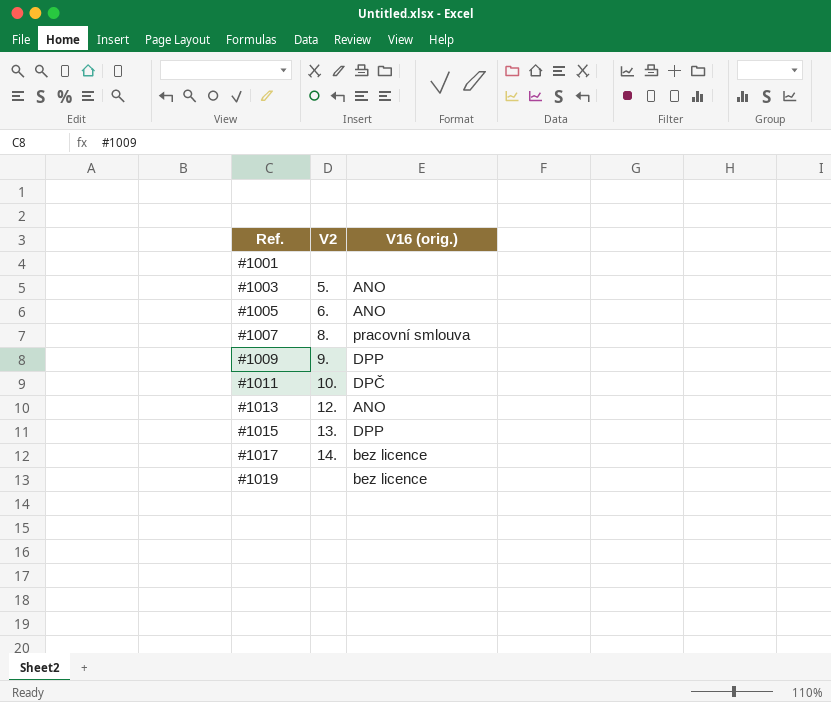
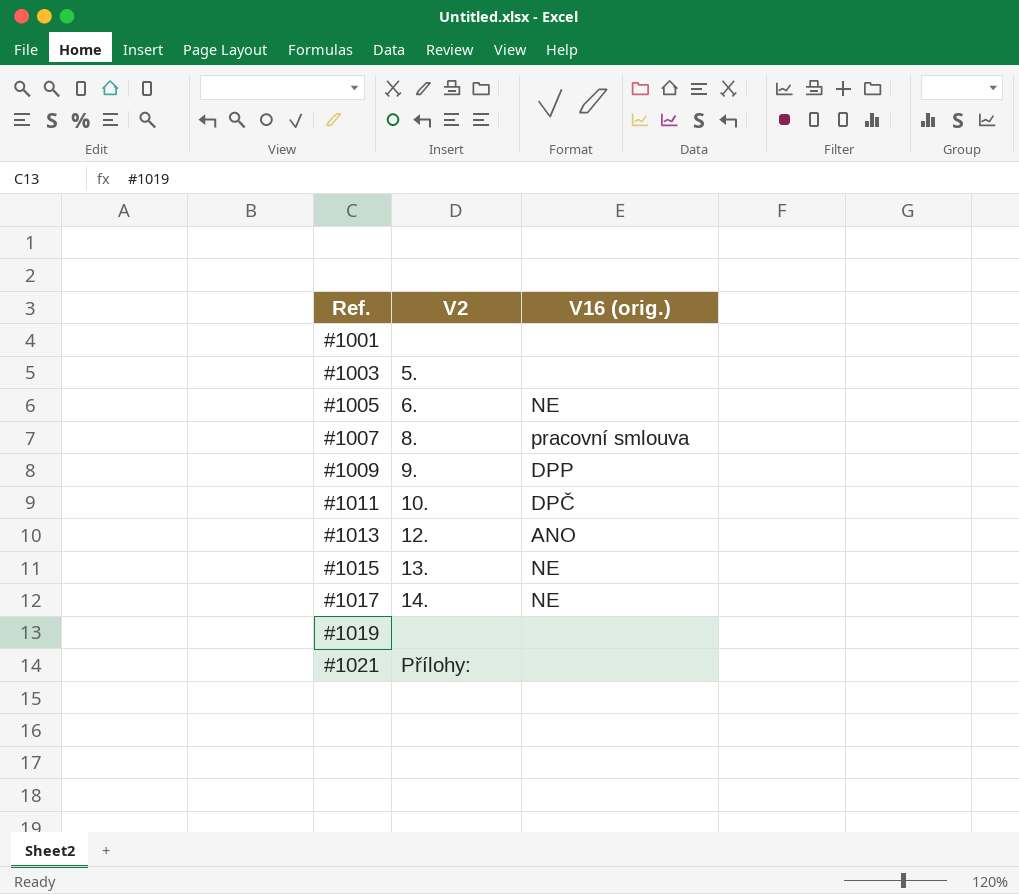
#1003 | V16 (orig.): ANO -> none
#1005 | V16 (orig.): ANO -> NE
#1015 | V16 (orig.): DPP -> NE
#1017 | V16 (orig.): bez licence -> NE
#1019 | V16 (orig.): bez licence -> none
row #1021: none -> Přílohy: | none

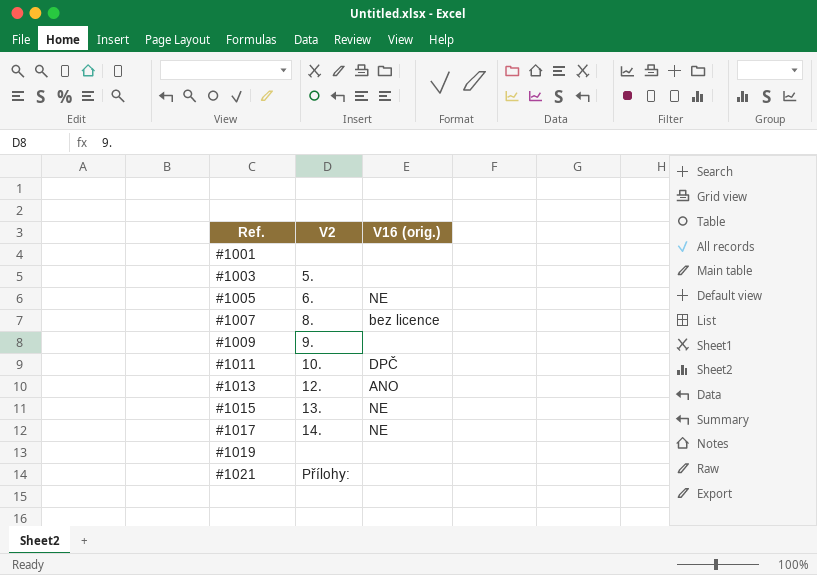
#1007 | V16 (orig.): pracovní smlouva -> bez licence
#1009 | V16 (orig.): DPP -> none

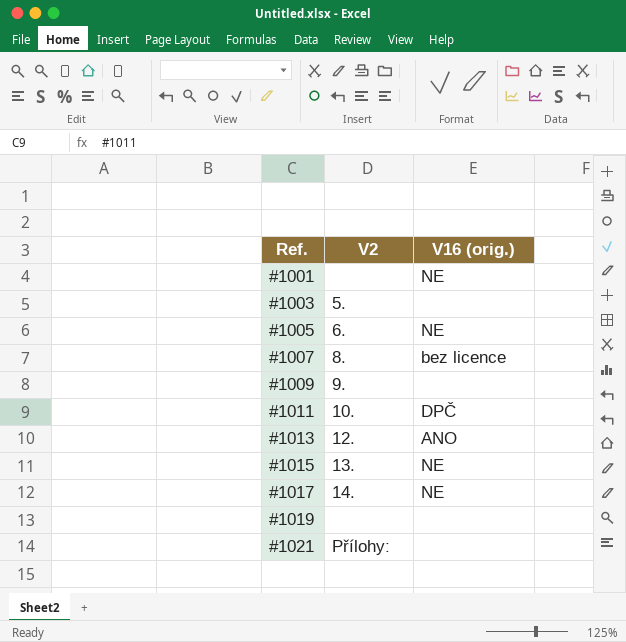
#1001 | V16 (orig.): none -> NE

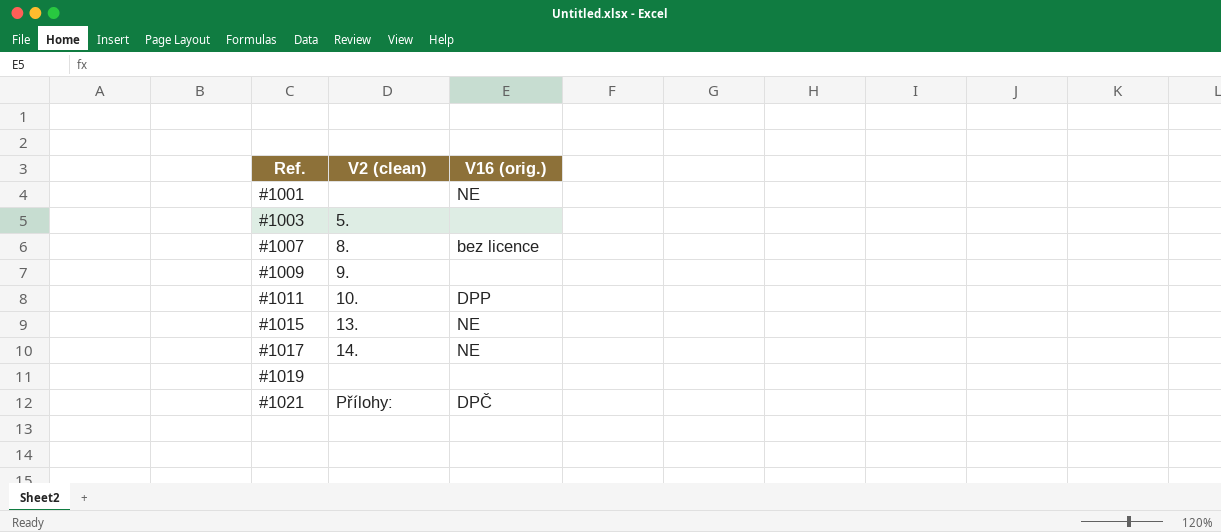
column name: V2 -> V2 (clean)
row #1005: 6. | NE -> none
row #1013: 12. | ANO -> none
#1011 | V16 (orig.): DPČ -> DPP
#1021 | V16 (orig.): none -> DPČ

